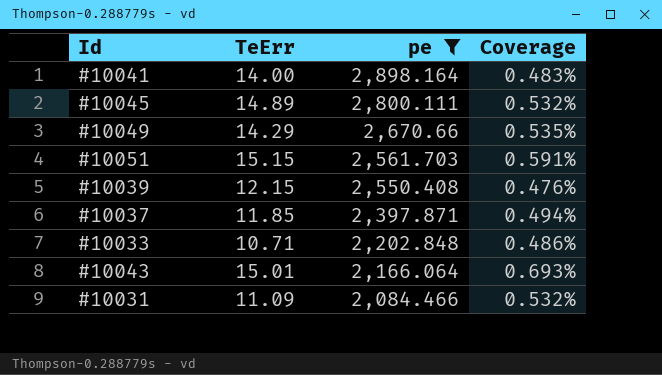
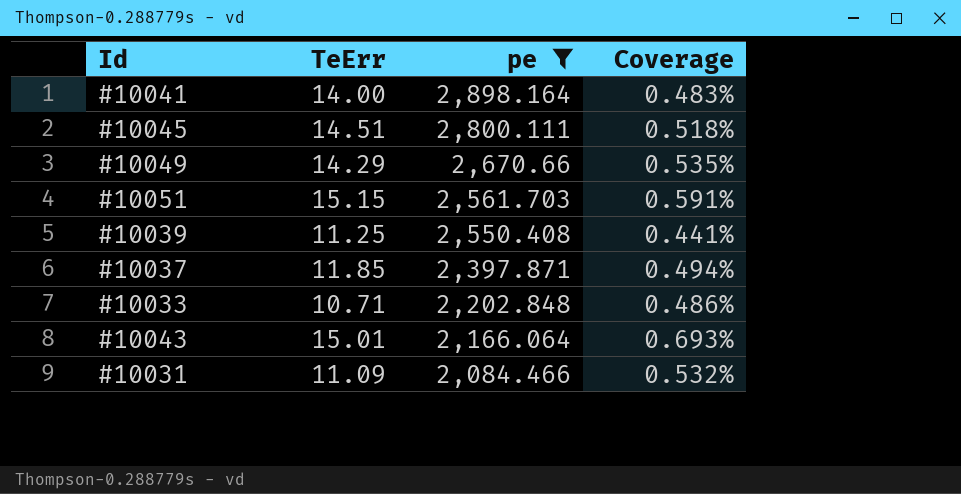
#10045 | TeErr: 14.89 -> 14.51
#10045 | Coverage: 0.532% -> 0.518%
#10039 | TeErr: 12.15 -> 11.25
#10039 | Coverage: 0.476% -> 0.441%

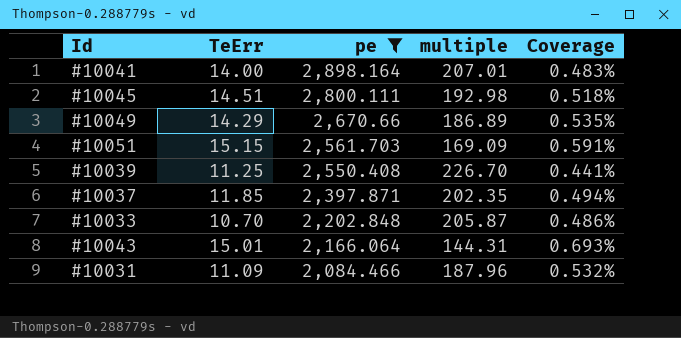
column multiple | formula: none -> [pe] / [TeErr]
#10033 | TeErr: 10.71 -> 10.70

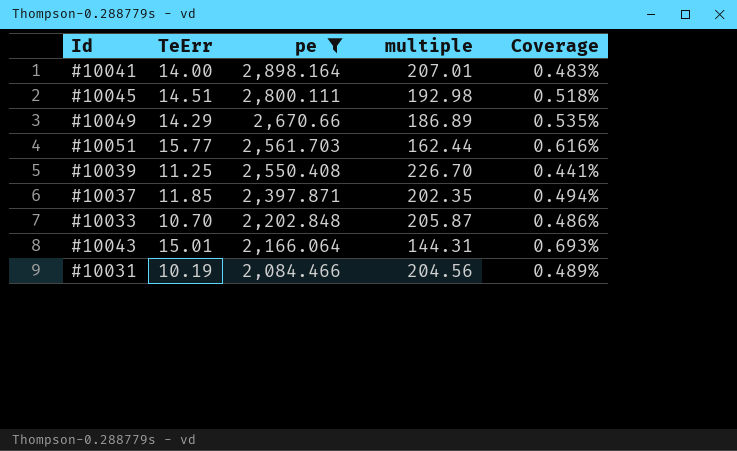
#10051 | TeErr: 15.15 -> 15.77
#10051 | multiple: 169.09 -> 162.44
#10051 | Coverage: 0.591% -> 0.616%
#10031 | TeErr: 11.09 -> 10.19
#10031 | multiple: 187.96 -> 204.56
#10031 | Coverage: 0.532% -> 0.489%

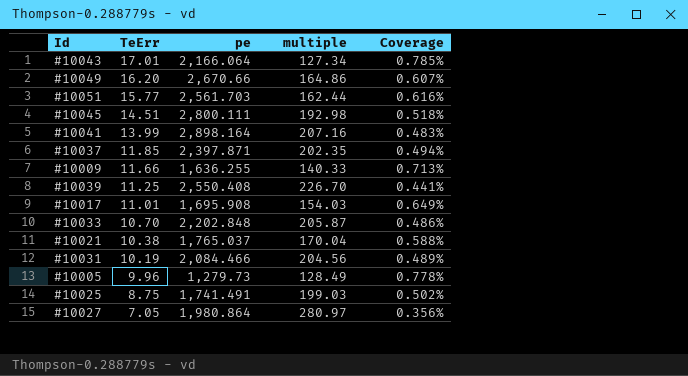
filter: pe >= 2,084.466 -> none
row order: pe descending -> TeErr descending
#10043 | TeErr: 15.01 -> 17.01
#10043 | multiple: 144.31 -> 127.34
#10043 | Coverage: 0.693% -> 0.785%
#10049 | TeErr: 14.29 -> 16.20
#10049 | multiple: 186.89 -> 164.86
#10049 | Coverage: 0.535% -> 0.607%
#10041 | TeErr: 14.00 -> 13.99
#10041 | multiple: 207.01 -> 207.16

